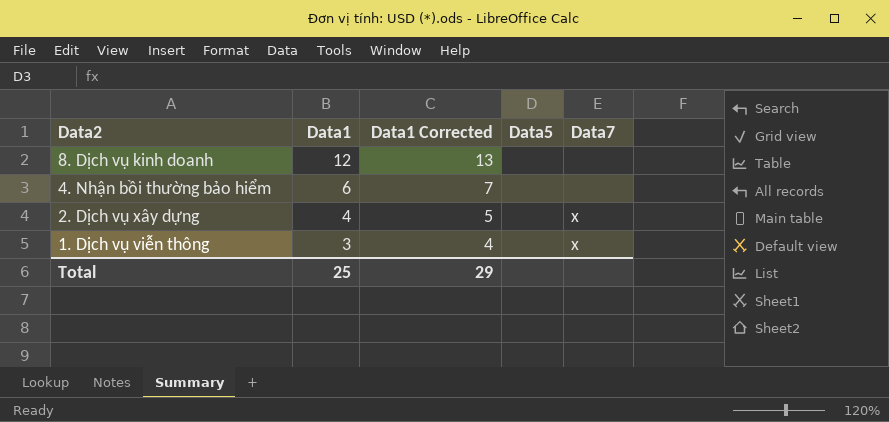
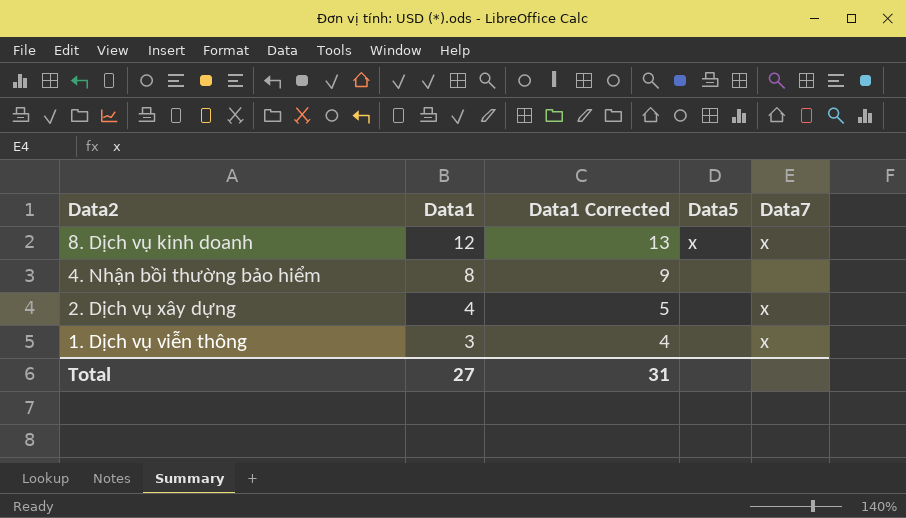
8. Dịch vụ kinh doanh | Data5: none -> x
8. Dịch vụ kinh doanh | Data7: none -> x
4. Nhận bồi thường bảo hiểm | Data1: 6 -> 8
4. Nhận bồi thường bảo hiểm | Data1 Corrected: 7 -> 9
Total | Data1: 25 -> 27
Total | Data1 Corrected: 29 -> 31

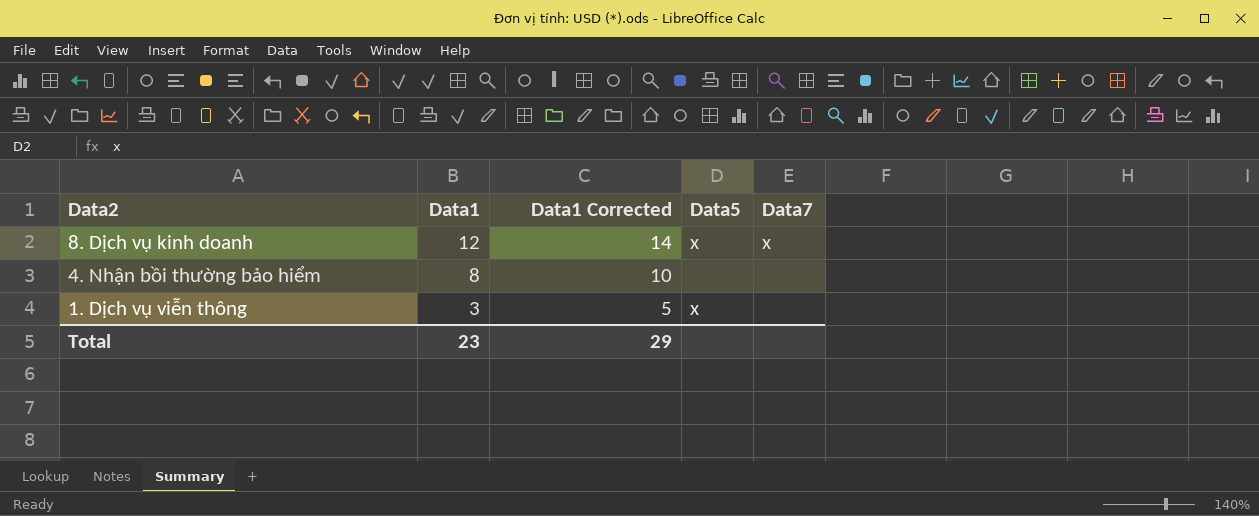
column Data1 Corrected | formula: [Data1] + 1 -> [Data1] + 2
row 2. Dịch vụ xây dựng: 4 | 5 | none | x -> none
1. Dịch vụ viễn thông | Data5: none -> x
1. Dịch vụ viễn thông | Data7: x -> none
Total | Data1: 27 -> 23
Total | Data1 Corrected: 31 -> 29

